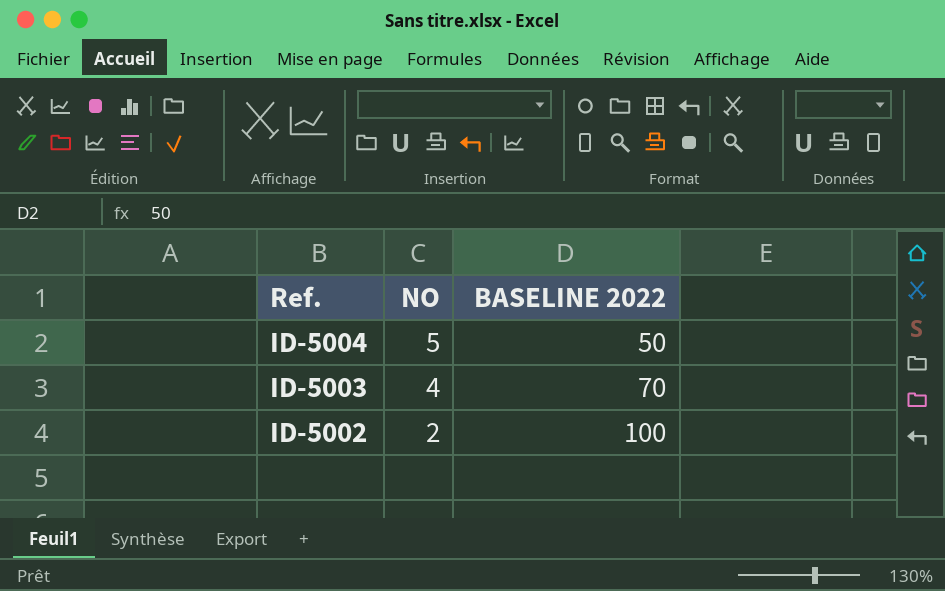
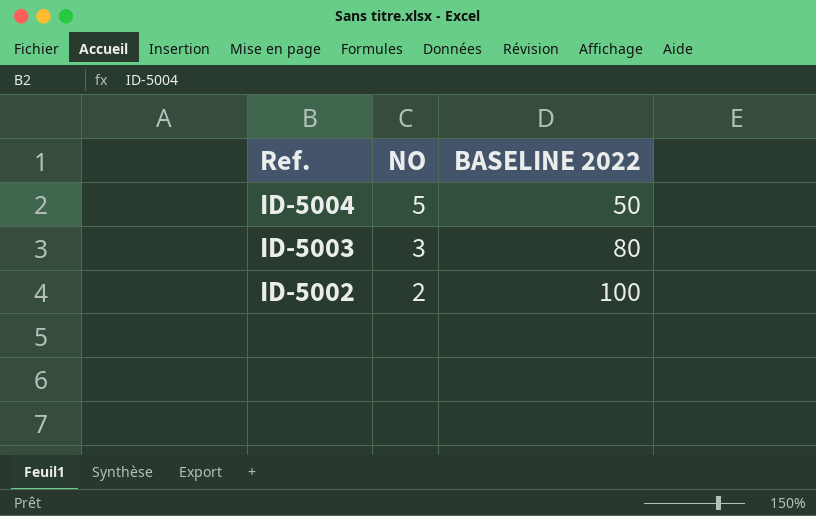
ID-5003 | NO: 4 -> 3
ID-5003 | BASELINE 2022: 70 -> 80

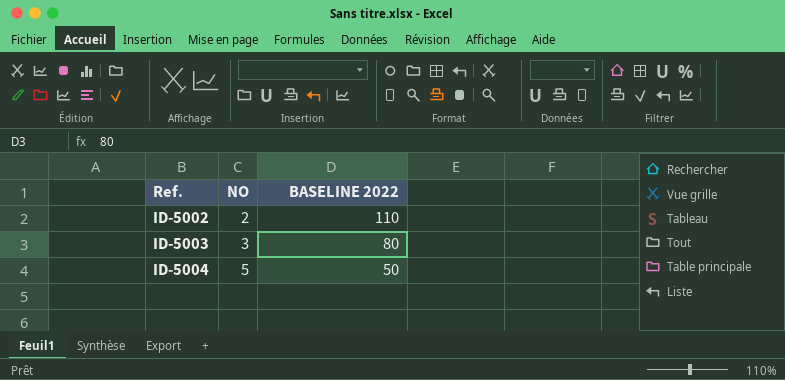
row order: Ref. descending -> Ref. ascending
ID-5002 | BASELINE 2022: 100 -> 110

